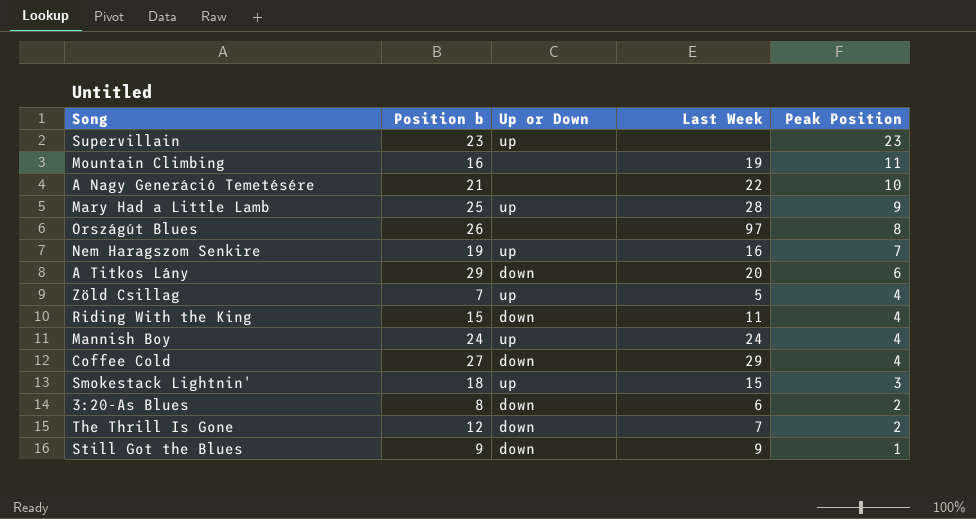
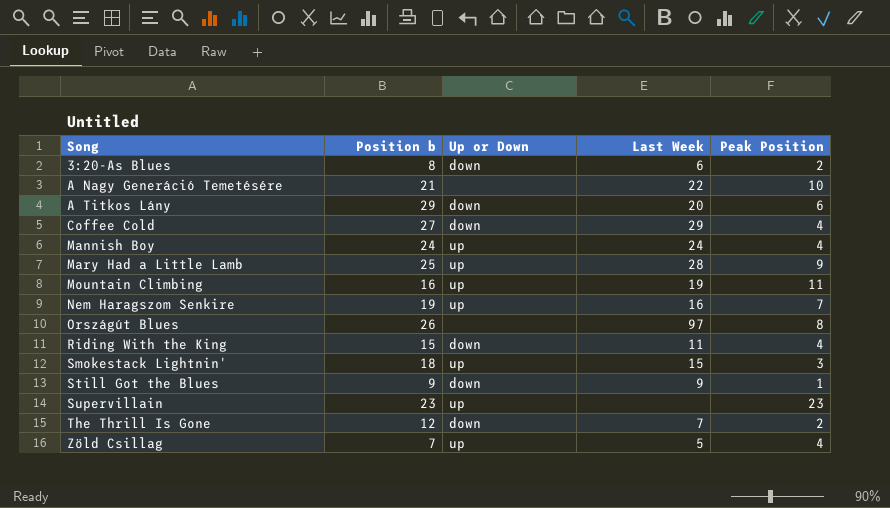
row order: Peak Position descending -> Song ascending
Mountain Climbing | Up or Down: none -> up

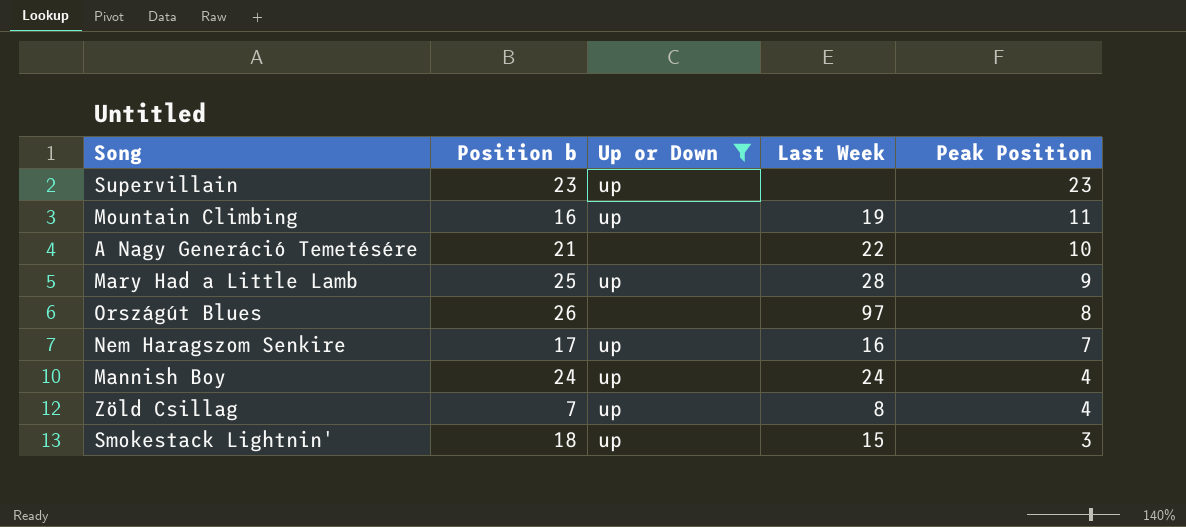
filter: none -> Up or Down != down
row order: Song ascending -> Peak Position descending
Nem Haragszom Senkire | Position b: 19 -> 17
Zöld Csillag | Last Week: 5 -> 8

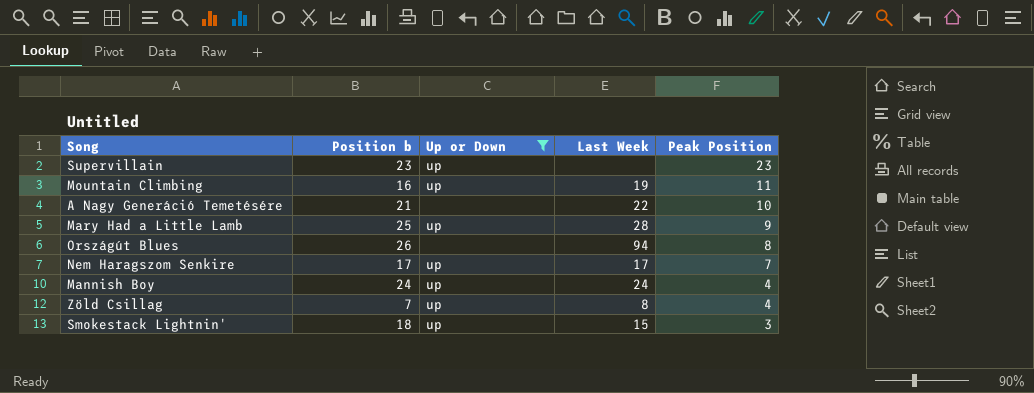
Országút Blues | Last Week: 97 -> 94
Nem Haragszom Senkire | Last Week: 16 -> 17

